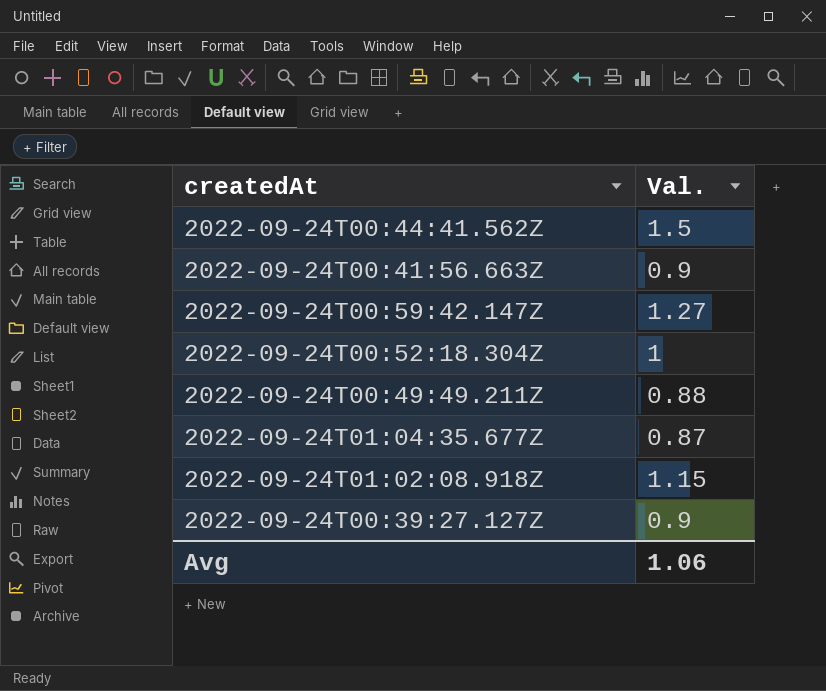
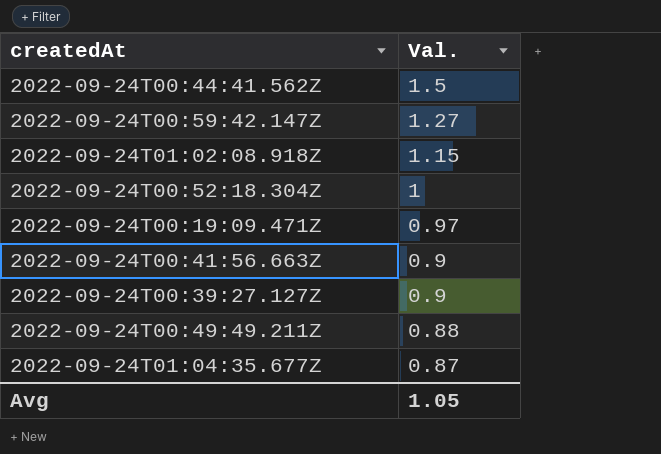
row order: none -> Val. descending
row 2022-09-24T00:19:09.471Z: none -> 0.97
Avg | Val.: 1.06 -> 1.05

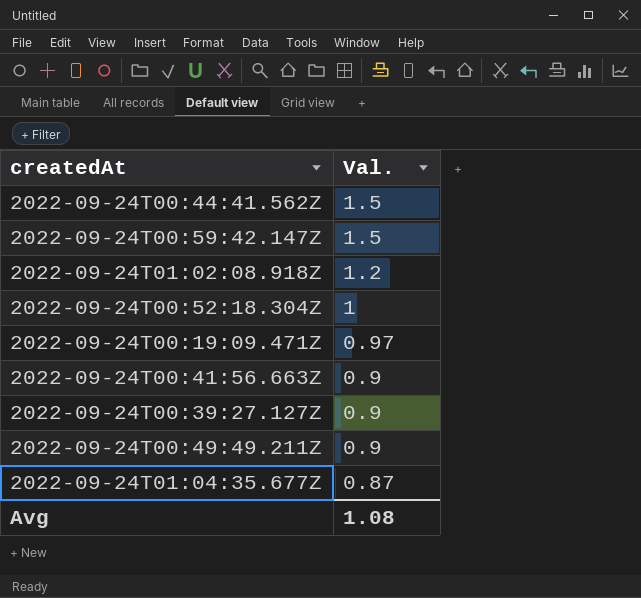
2022-09-24T00:59:42.147Z | Val.: 1.27 -> 1.5
2022-09-24T01:02:08.918Z | Val.: 1.15 -> 1.2
2022-09-24T00:49:49.211Z | Val.: 0.88 -> 0.9
Avg | Val.: 1.05 -> 1.08

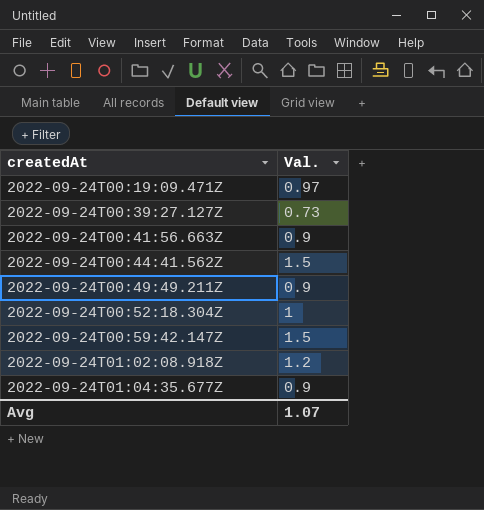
row order: Val. descending -> createdAt ascending
2022-09-24T00:39:27.127Z | Val.: 0.9 -> 0.73
2022-09-24T01:04:35.677Z | Val.: 0.87 -> 0.9
Avg | Val.: 1.08 -> 1.07

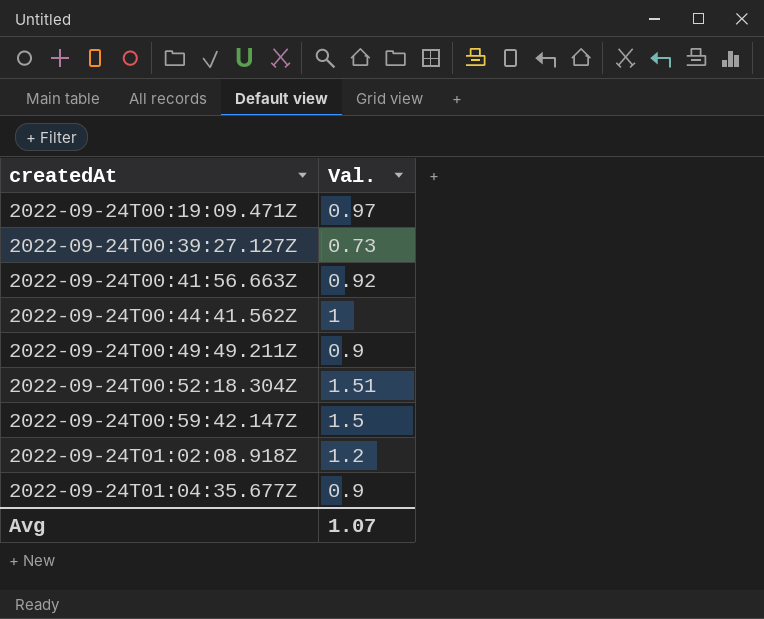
2022-09-24T00:41:56.663Z | Val.: 0.9 -> 0.92
2022-09-24T00:44:41.562Z | Val.: 1.5 -> 1
2022-09-24T00:52:18.304Z | Val.: 1 -> 1.51

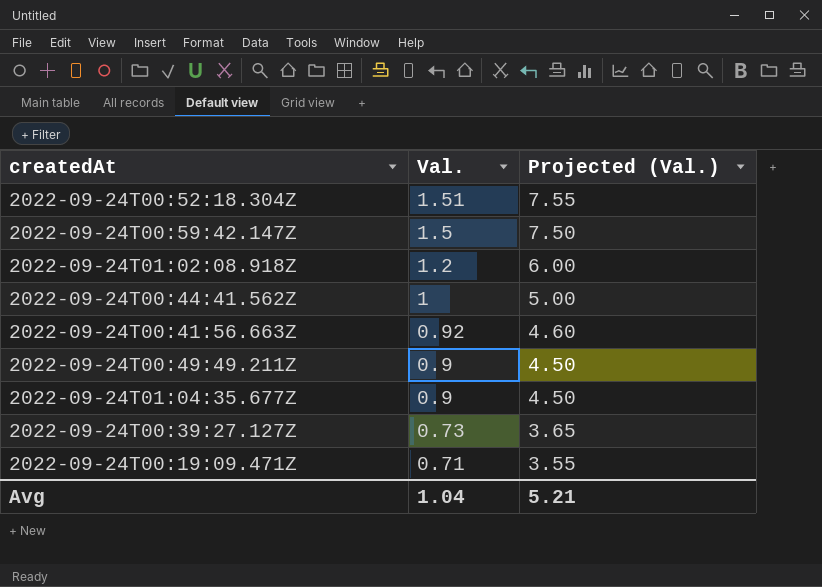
row order: createdAt ascending -> Val. descending
column Projected (Val.) | formula: none -> [Val.] * 5
2022-09-24T00:19:09.471Z | Val.: 0.97 -> 0.71
Avg | Val.: 1.07 -> 1.04

